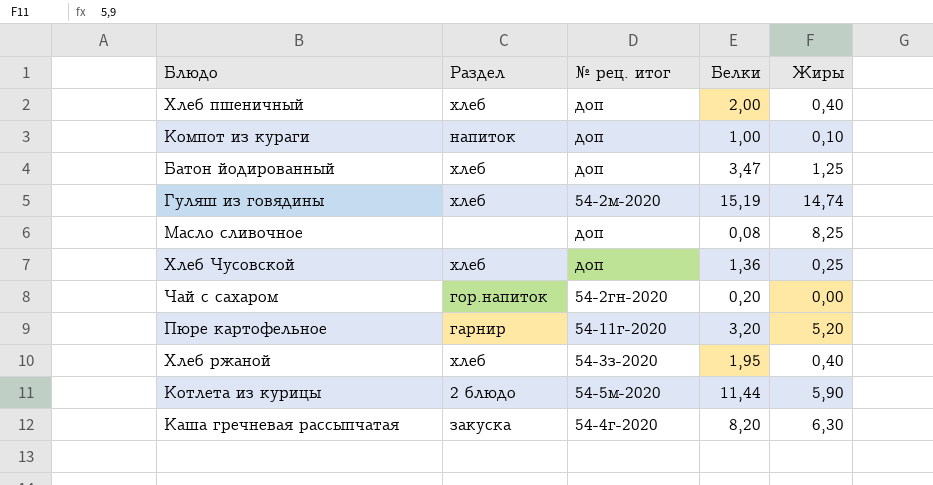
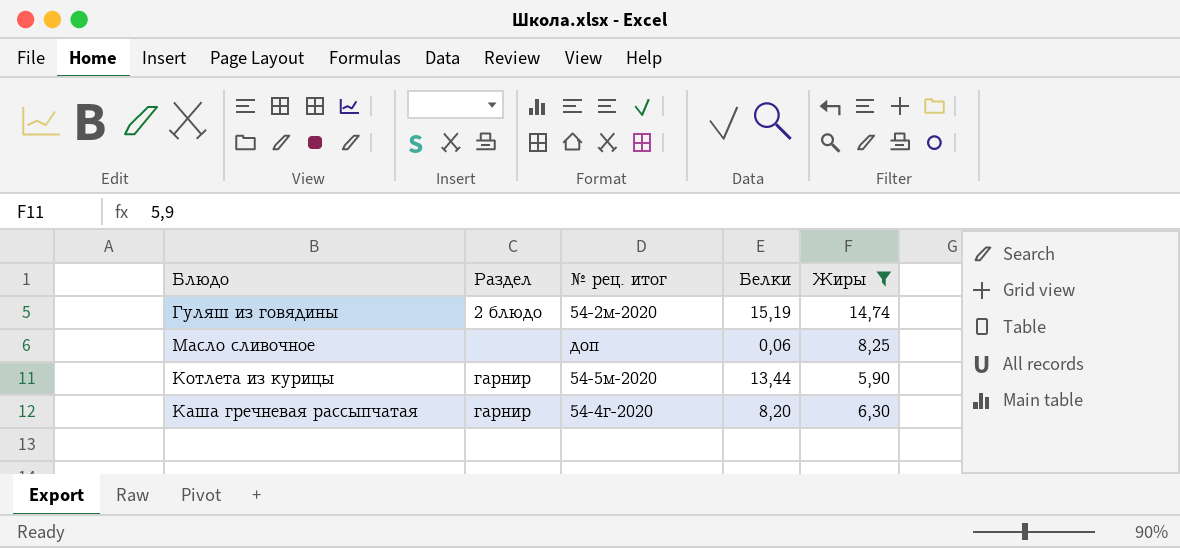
filter: none -> Жиры >= 5,90
Гуляш из говядины | Раздел: хлеб -> 2 блюдо
Масло сливочное | Белки: 0,08 -> 0,06
Котлета из курицы | Раздел: 2 блюдо -> гарнир
Котлета из курицы | Белки: 11,44 -> 13,44
Каша гречневая рассыпчатая | Раздел: закуска -> гарнир

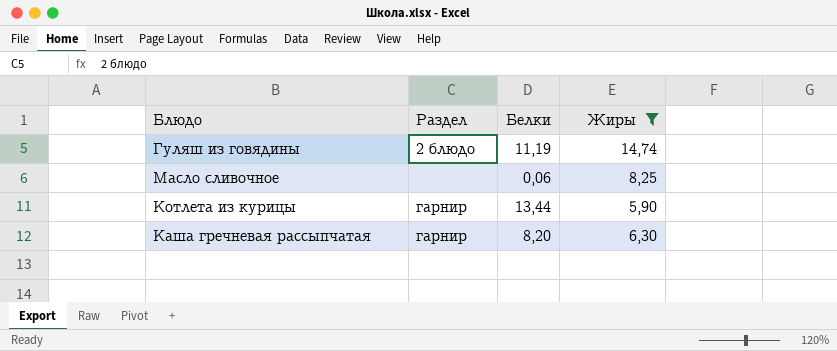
column № рец. итог | position: 3 -> none
Гуляш из говядины | Белки: 15,19 -> 11,19

